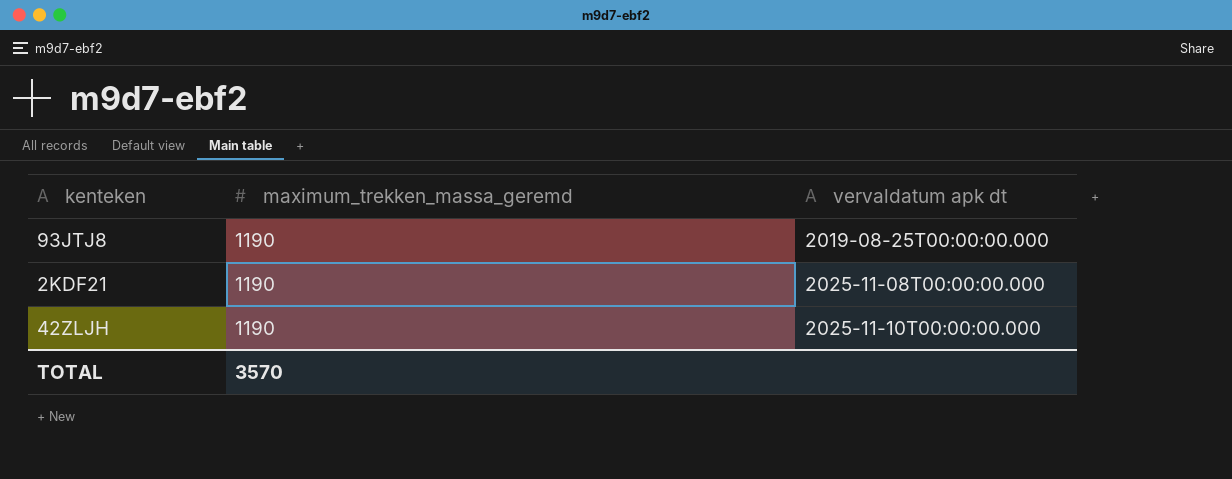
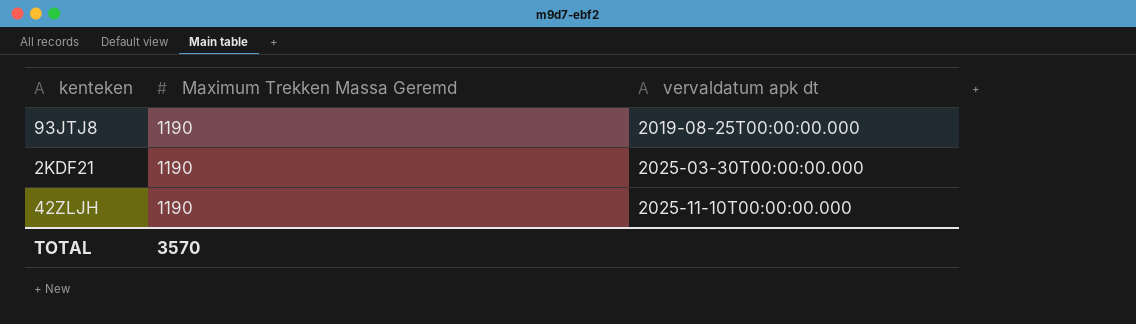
column name: maximum_trekken_massa_geremd -> Maximum Trekken Massa Geremd
2KDF21 | vervaldatum apk dt: 2025-11-08T00:00:00.000 -> 2025-03-30T00:00:00.000

